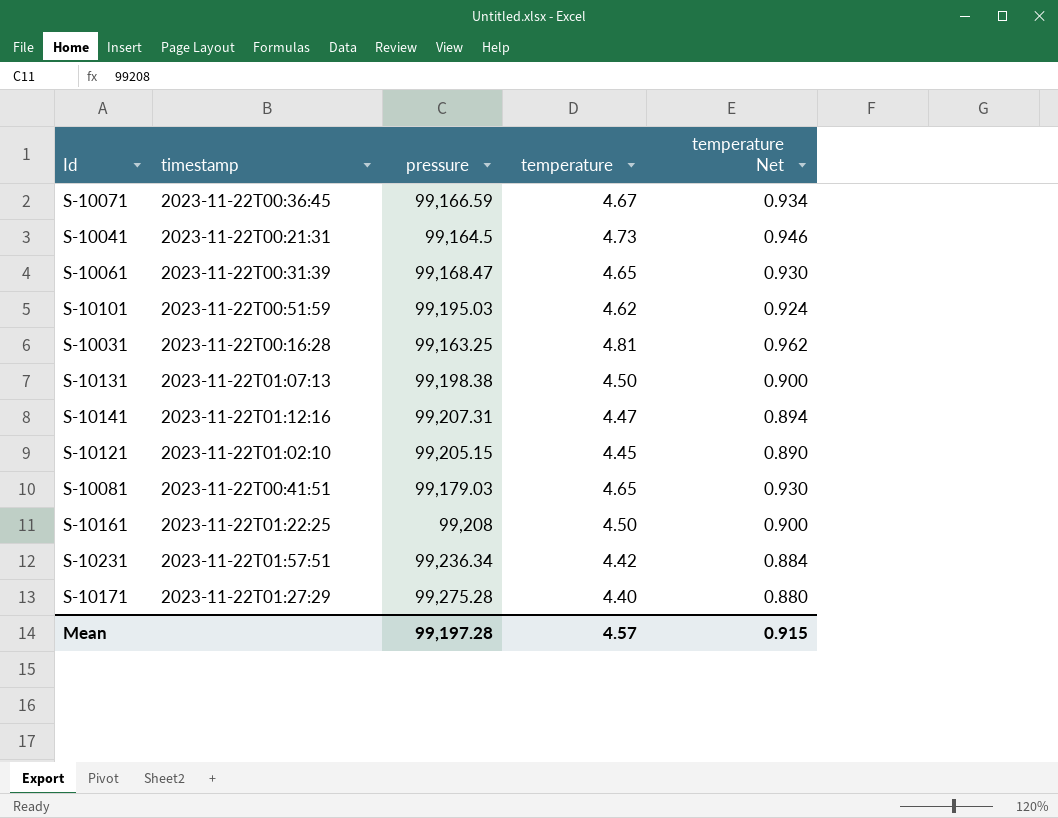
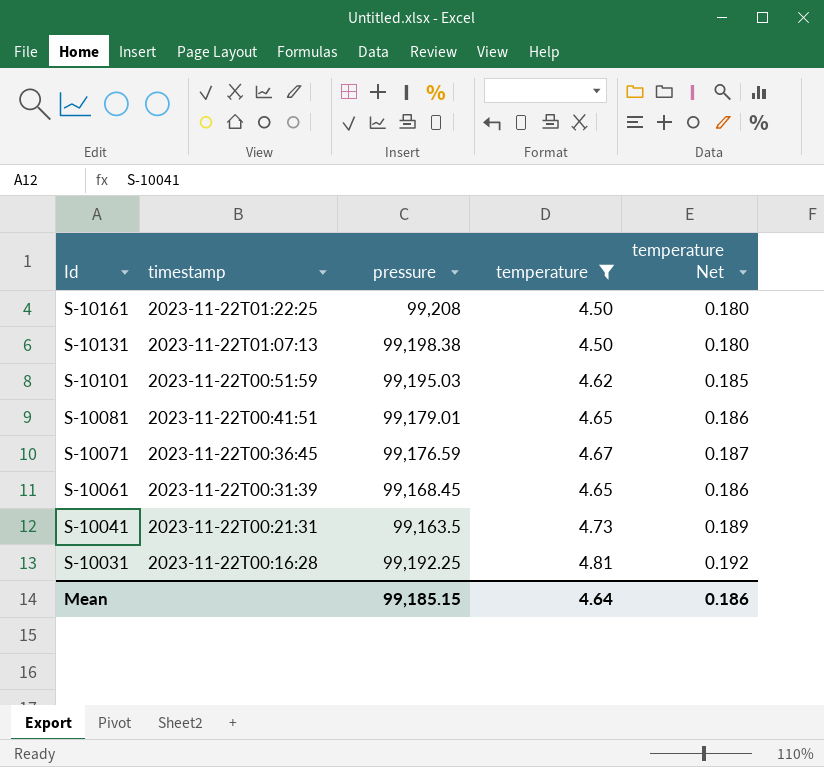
filter: none -> temperature >= 4.50
row order: none -> Id descending
column temperature Net | formula: [temperature] * 0.2 -> [temperature] * 0.04
S-10081 | pressure: 99,179.03 -> 99,179.01
S-10071 | pressure: 99,166.59 -> 99,176.59
S-10061 | pressure: 99,168.47 -> 99,168.45
S-10041 | pressure: 99,164.5 -> 99,163.5
S-10031 | pressure: 99,163.25 -> 99,192.25
Mean | pressure: 99,197.28 -> 99,185.15
Mean | temperature: 4.57 -> 4.64
Mean | temperature Net: 0.915 -> 0.186

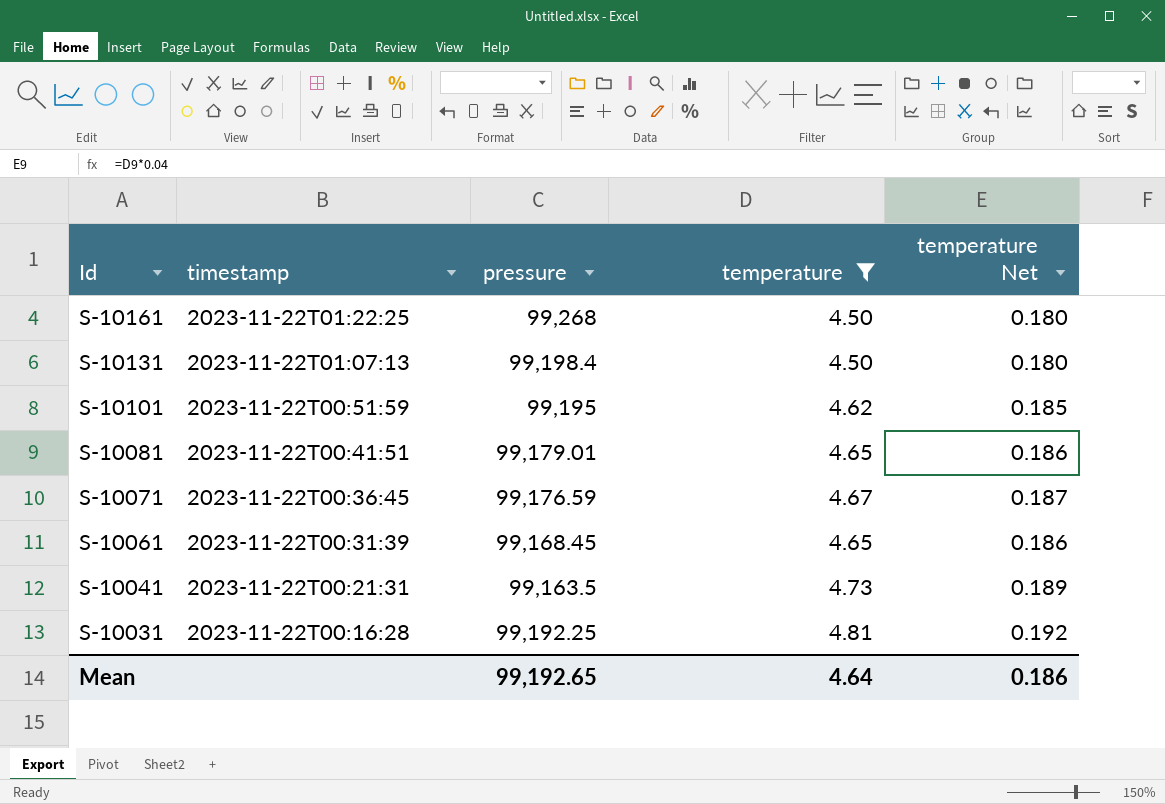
S-10161 | pressure: 99,208 -> 99,268
S-10131 | pressure: 99,198.38 -> 99,198.4
S-10101 | pressure: 99,195.03 -> 99,195
Mean | pressure: 99,185.15 -> 99,192.65

